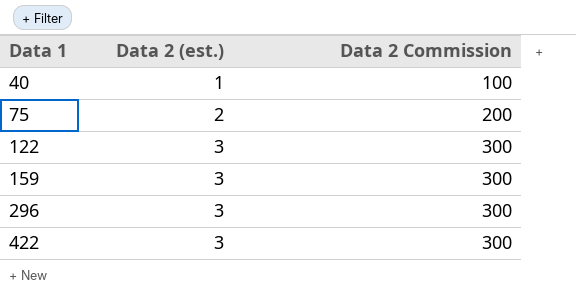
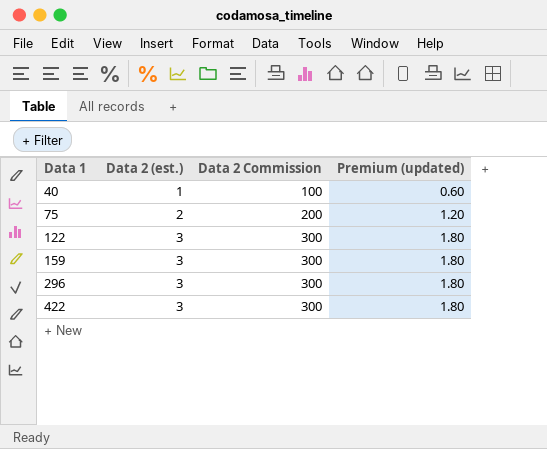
column Premium (updated) | formula: none -> [Data 2 (est.)] * 0.6

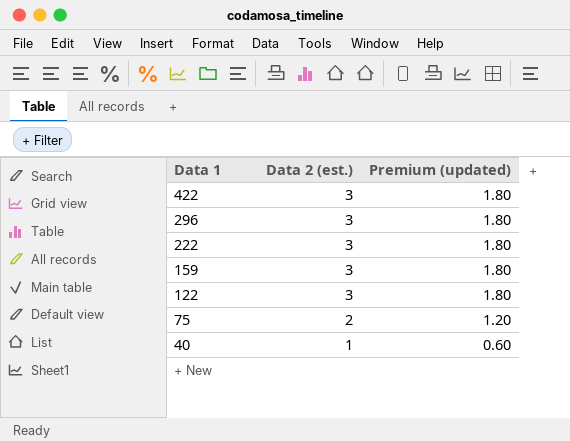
row order: Data 1 ascending -> Data 1 descending
column Data 2 Commission | formula: [Data 2 (est.)] * 100 -> none
row 222: none -> 3 | 1.80

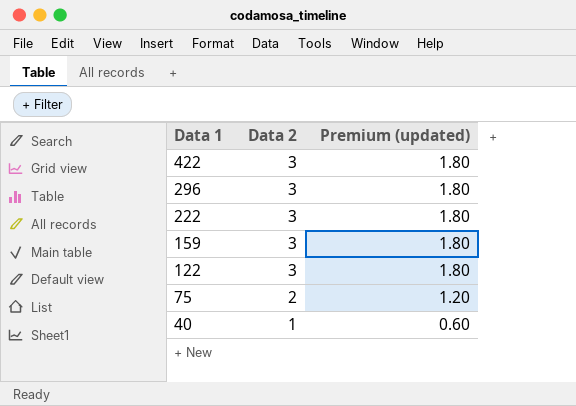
column name: Data 2 (est.) -> Data 2

